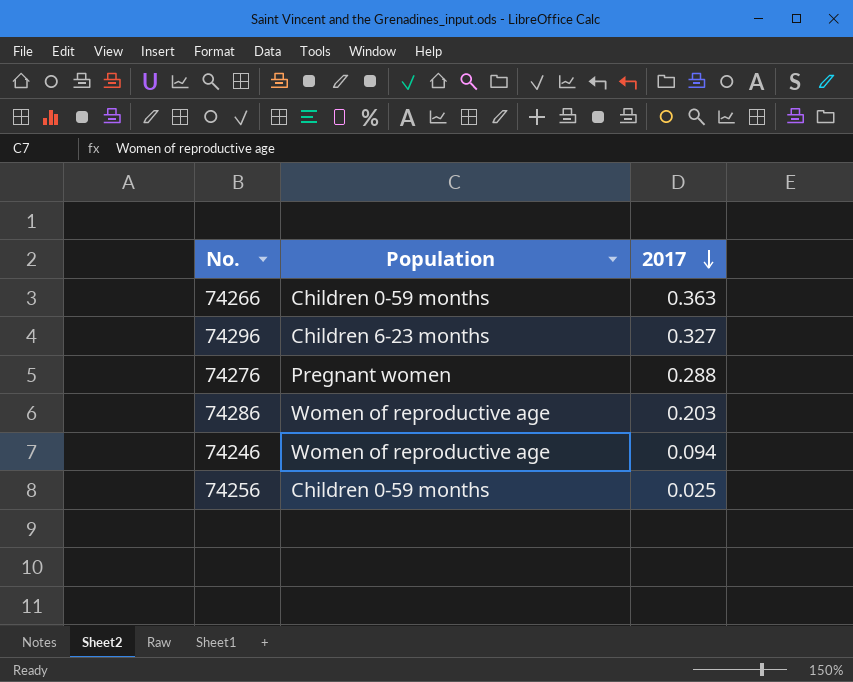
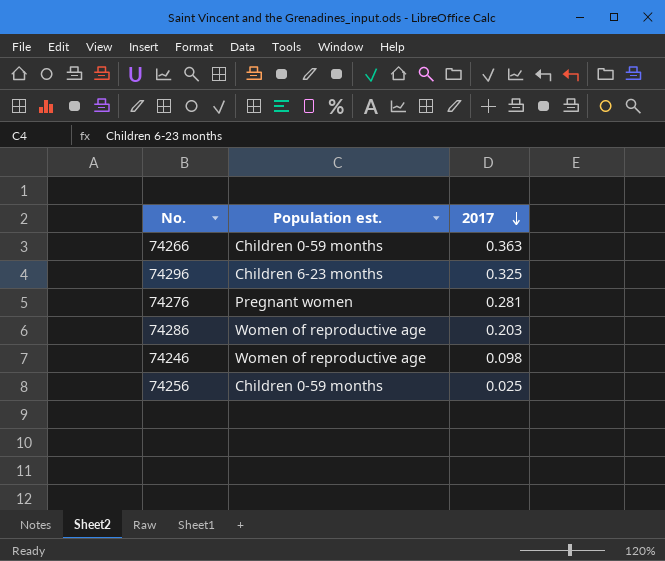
column name: Population -> Population est.
74296 | 2017: 0.327 -> 0.325
74276 | 2017: 0.288 -> 0.281
74246 | 2017: 0.094 -> 0.098

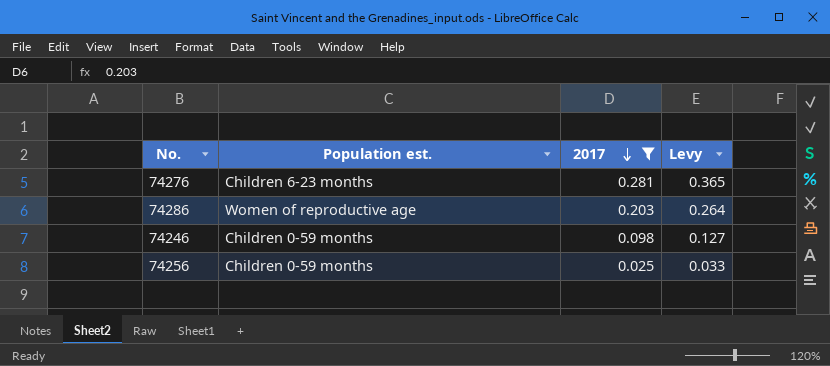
filter: none -> 2017 <= 0.281
column Levy | formula: none -> [2017] * 1.3
74276 | Population est.: Pregnant women -> Children 6-23 months
74246 | Population est.: Women of reproductive age -> Children 0-59 months

